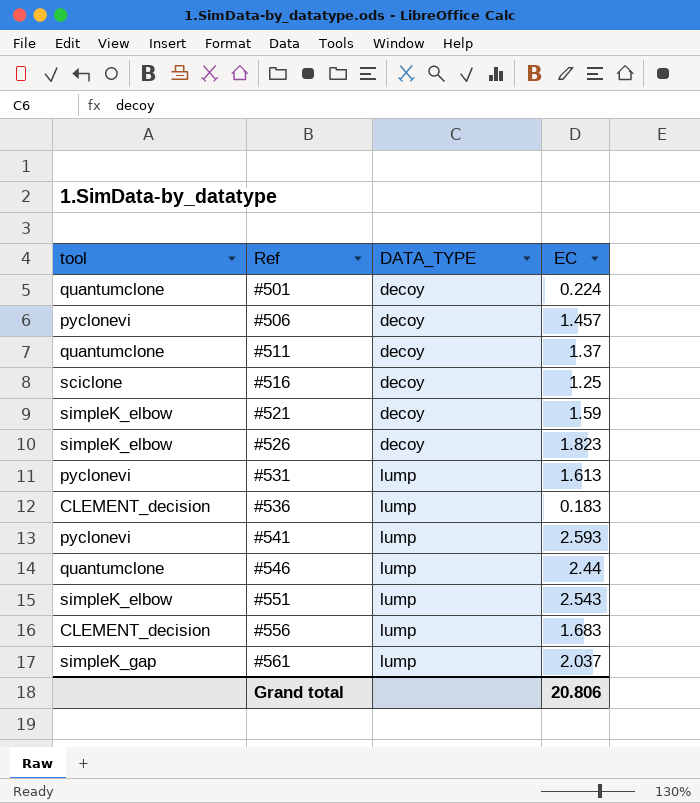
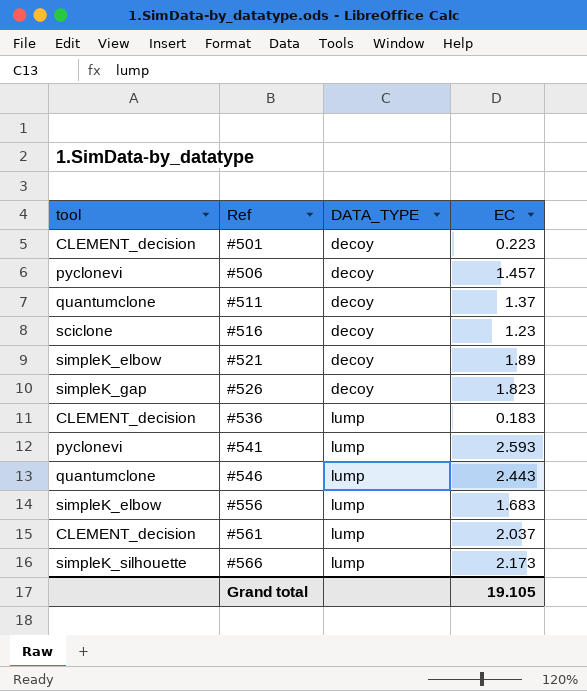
row #531: pyclonevi | lump | 1.613 -> none
row #551: simpleK_elbow | lump | 2.543 -> none
#501 | tool: quantumclone -> CLEMENT_decision
#501 | EC: 0.224 -> 0.223
#516 | EC: 1.25 -> 1.23
#521 | EC: 1.59 -> 1.89
#526 | tool: simpleK_elbow -> simpleK_gap
#546 | EC: 2.44 -> 2.443
#556 | tool: CLEMENT_decision -> simpleK_elbow
#561 | tool: simpleK_gap -> CLEMENT_decision
row #566: none -> simpleK_silhouette | lump | 2.173
Grand total | EC: 20.806 -> 19.105

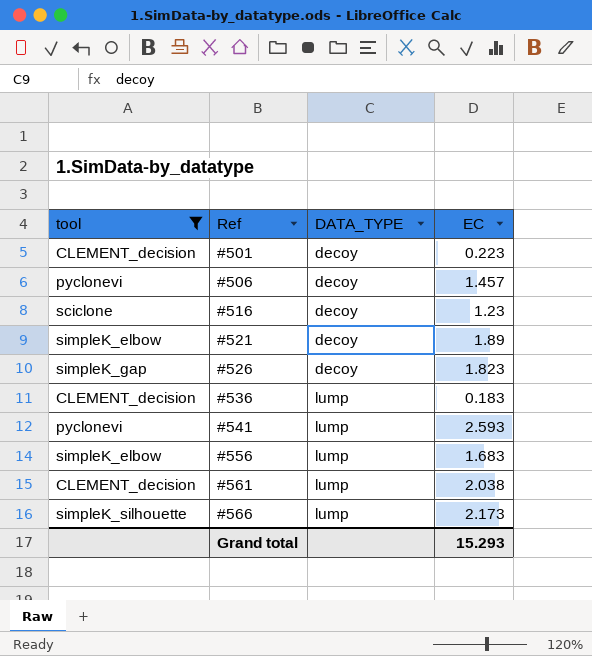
filter: none -> tool != quantumclone
#561 | EC: 2.037 -> 2.038
Grand total | EC: 19.105 -> 15.293

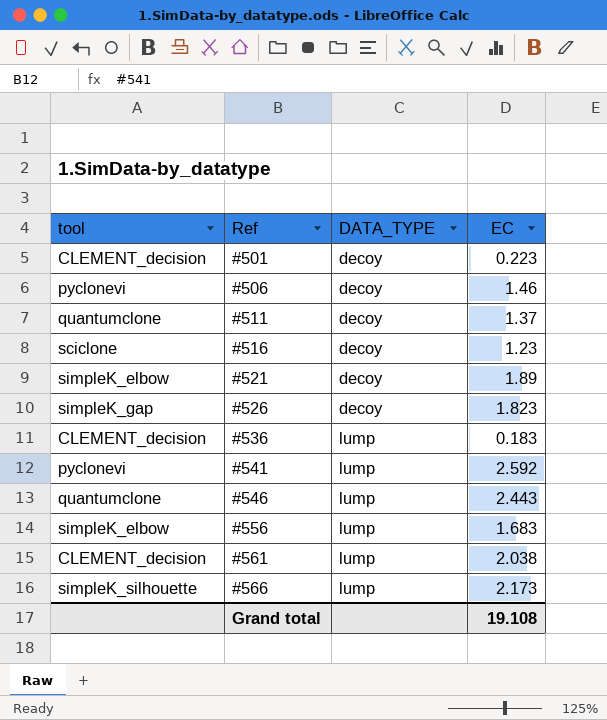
filter: tool != quantumclone -> none
#506 | EC: 1.457 -> 1.46
#541 | EC: 2.593 -> 2.592
Grand total | EC: 15.293 -> 19.108

